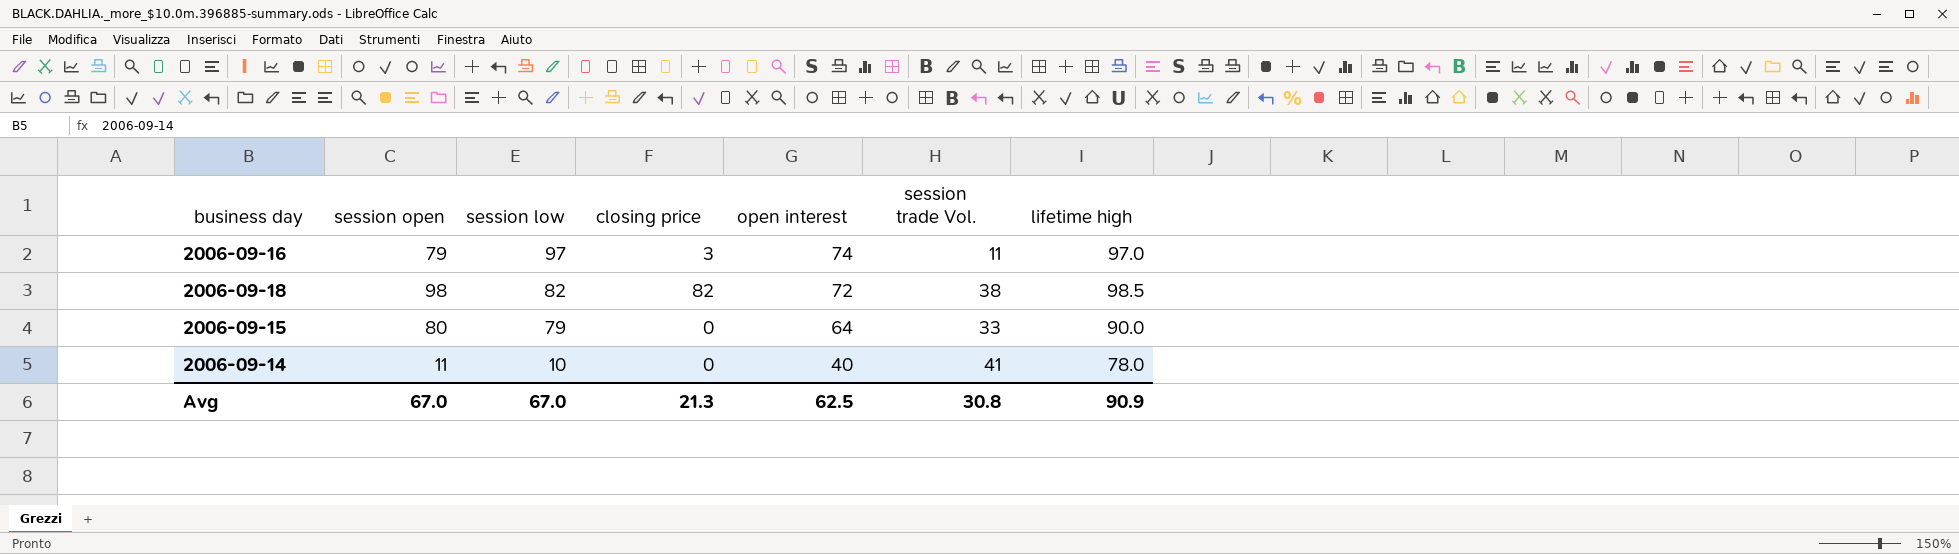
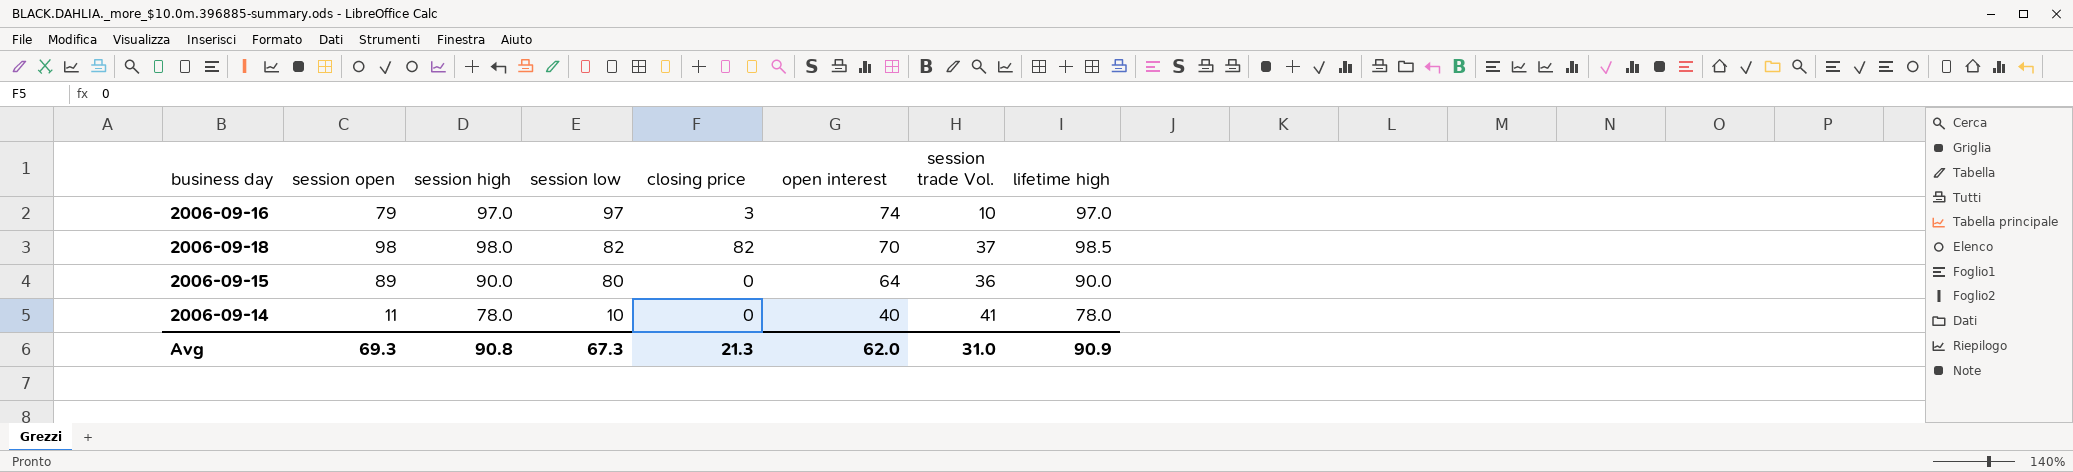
column session high | position: none -> 3
2006-09-16 | session trade Vol.: 11 -> 10
2006-09-18 | open interest: 72 -> 70
2006-09-18 | session trade Vol.: 38 -> 37
2006-09-15 | session open: 80 -> 89
2006-09-15 | session low: 79 -> 80
2006-09-15 | session trade Vol.: 33 -> 36
Avg | session open: 67.0 -> 69.3
Avg | session low: 67.0 -> 67.3
Avg | open interest: 62.5 -> 62.0
Avg | session trade Vol.: 30.8 -> 31.0

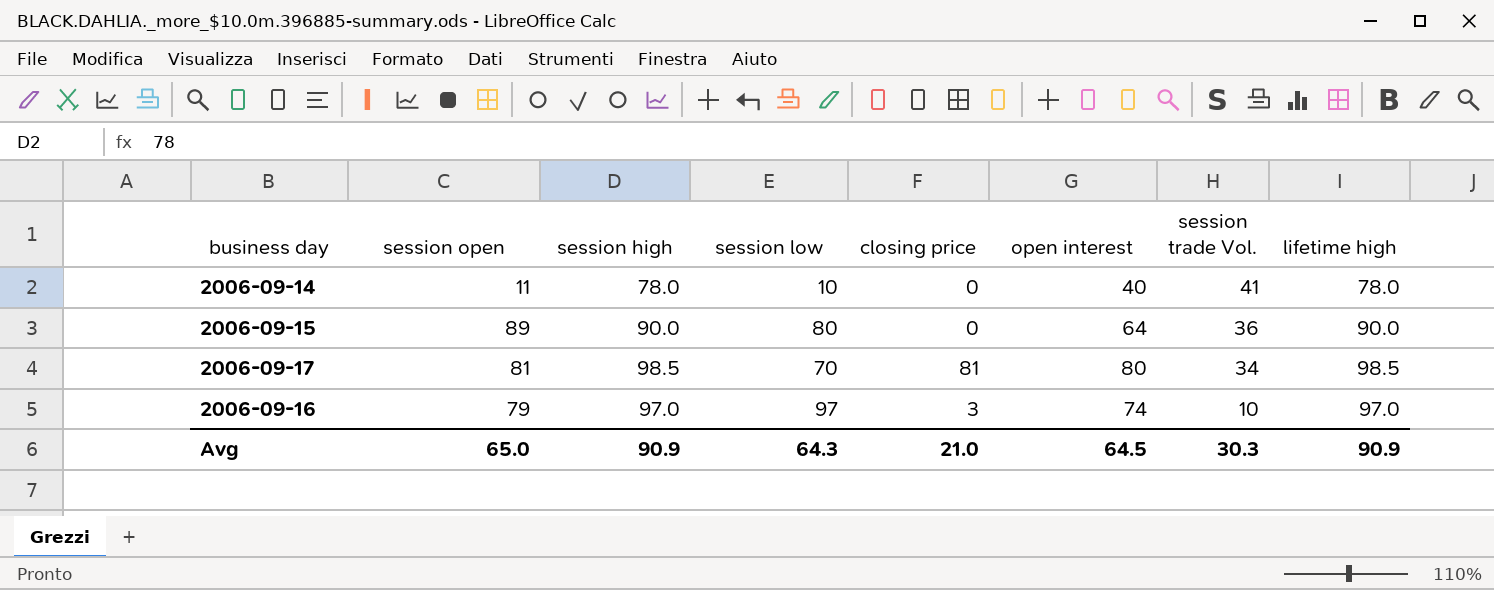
row order: session low descending -> session trade Vol. descending
row 2006-09-18: 98 | 98.0 | 82 | 82 | 70 | 37 | 98.5 -> none
row 2006-09-17: none -> 81 | 98.5 | 70 | 81 | 80 | 34 | 98.5
Avg | session open: 69.3 -> 65.0
Avg | session high: 90.8 -> 90.9
Avg | session low: 67.3 -> 64.3
Avg | closing price: 21.3 -> 21.0
Avg | open interest: 62.0 -> 64.5
Avg | session trade Vol.: 31.0 -> 30.3

